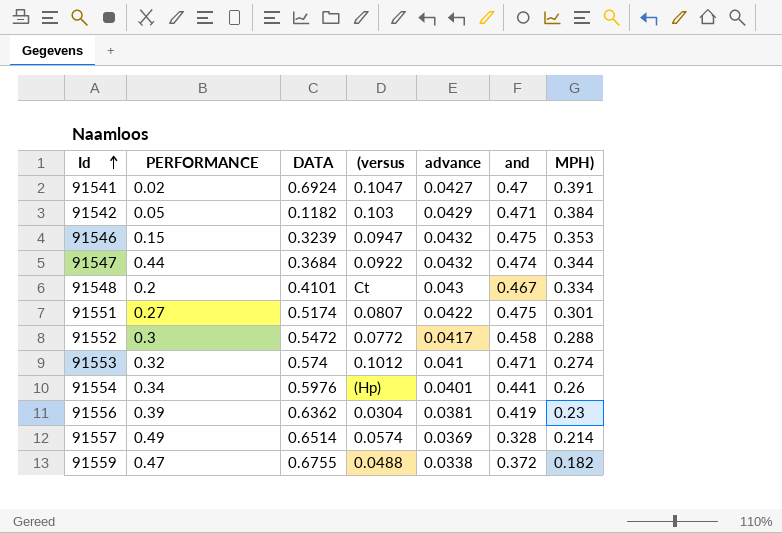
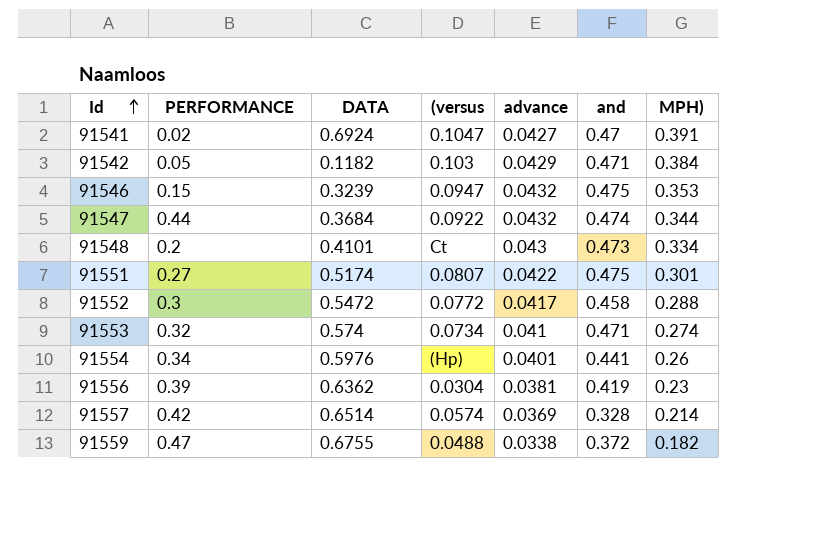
91548 | and: 0.467 -> 0.473
91553 | (versus: 0.1012 -> 0.0734
91557 | PERFORMANCE: 0.49 -> 0.42

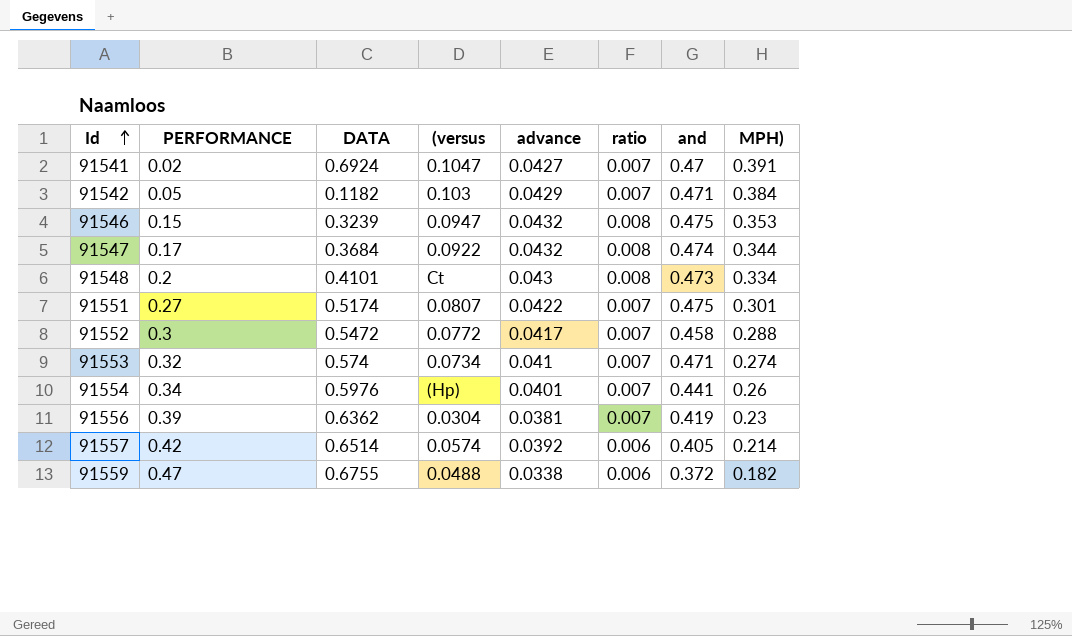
column ratio | position: none -> 6
91547 | PERFORMANCE: 0.44 -> 0.17
91557 | advance: 0.0369 -> 0.0392
91557 | and: 0.328 -> 0.405

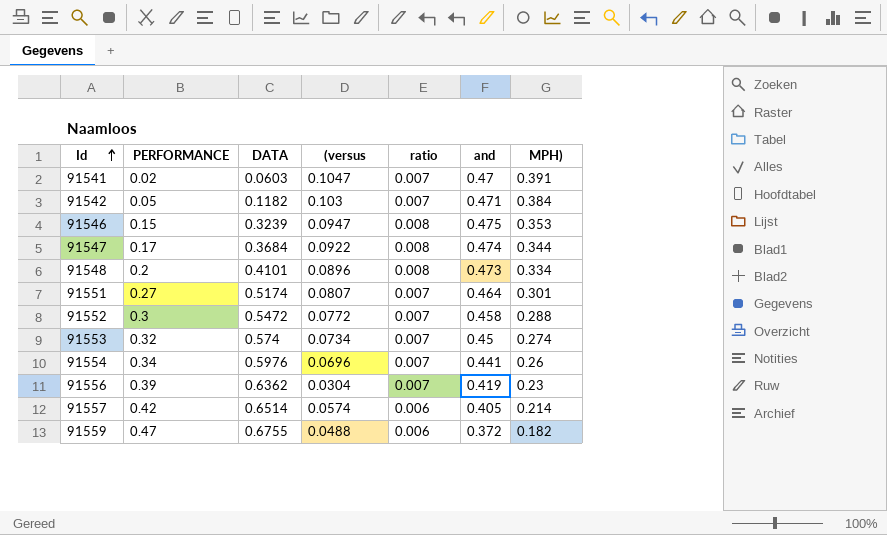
column advance | position: 5 -> none
91541 | DATA: 0.6924 -> 0.0603
91548 | (versus: Ct -> 0.0896
91551 | and: 0.475 -> 0.464
91553 | and: 0.471 -> 0.45
91554 | (versus: (Hp) -> 0.0696

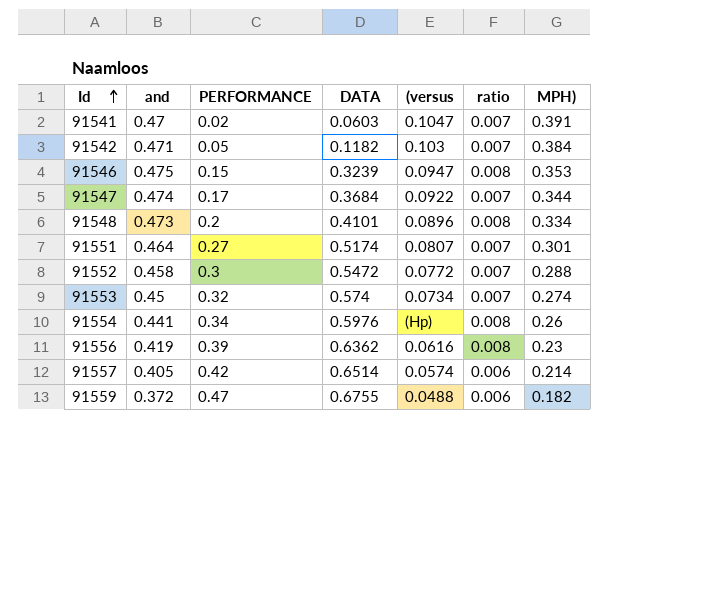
column and | position: 6 -> 2
91547 | ratio: 0.008 -> 0.007
91554 | (versus: 0.0696 -> (Hp)
91554 | ratio: 0.007 -> 0.008
91556 | (versus: 0.0304 -> 0.0616
91556 | ratio: 0.007 -> 0.008

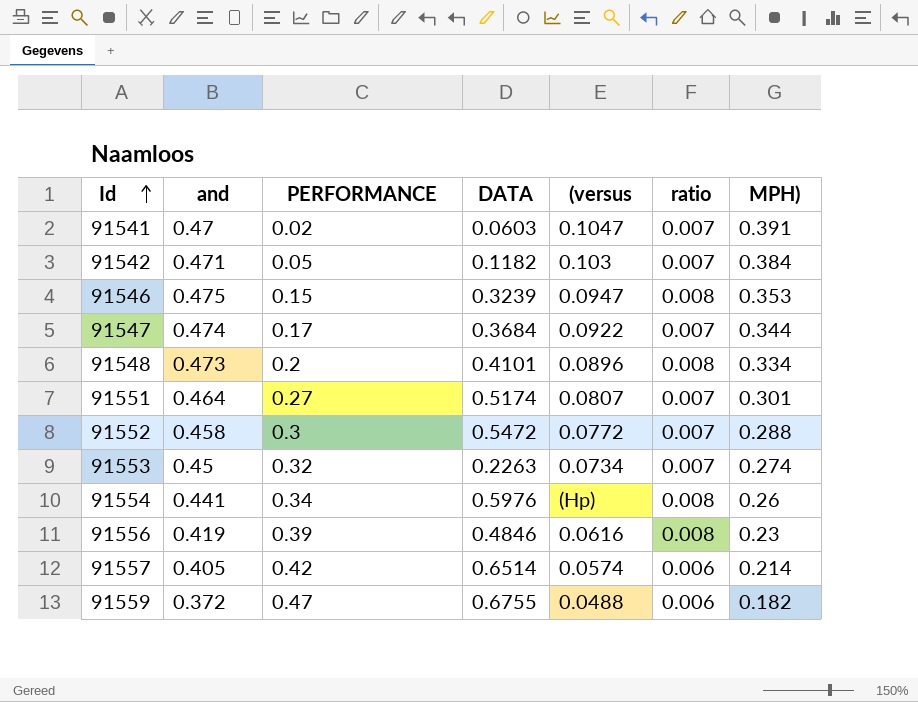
91553 | DATA: 0.574 -> 0.2263
91556 | DATA: 0.6362 -> 0.4846

